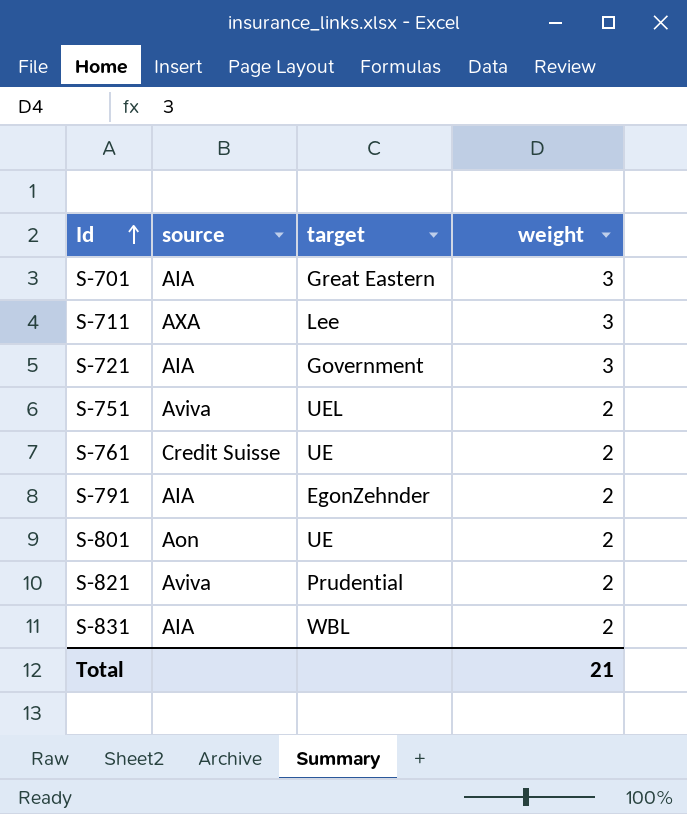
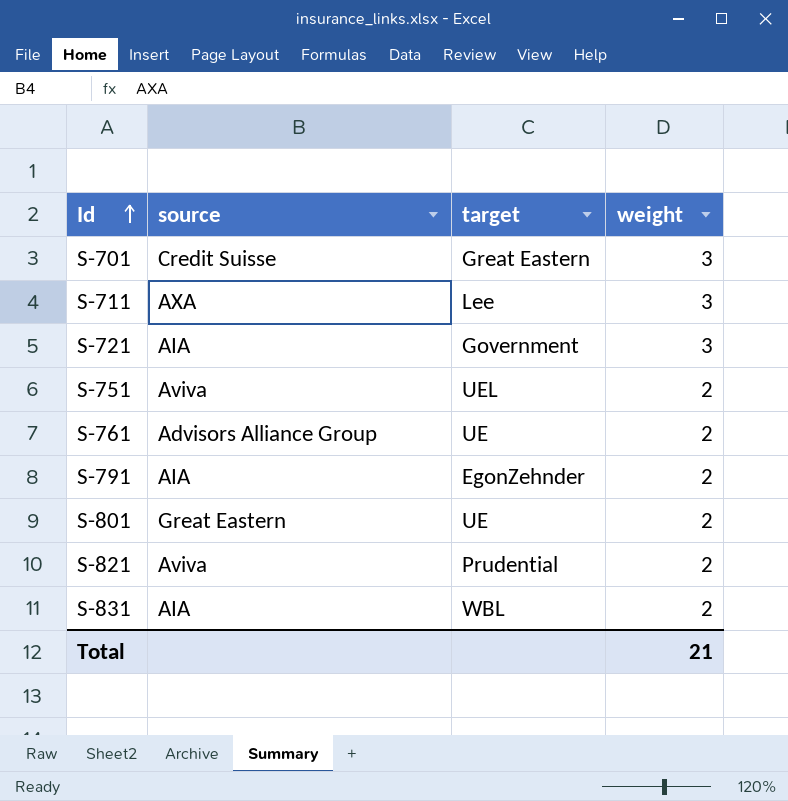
S-701 | source: AIA -> Credit Suisse
S-761 | source: Credit Suisse -> Advisors Alliance Group
S-801 | source: Aon -> Great Eastern

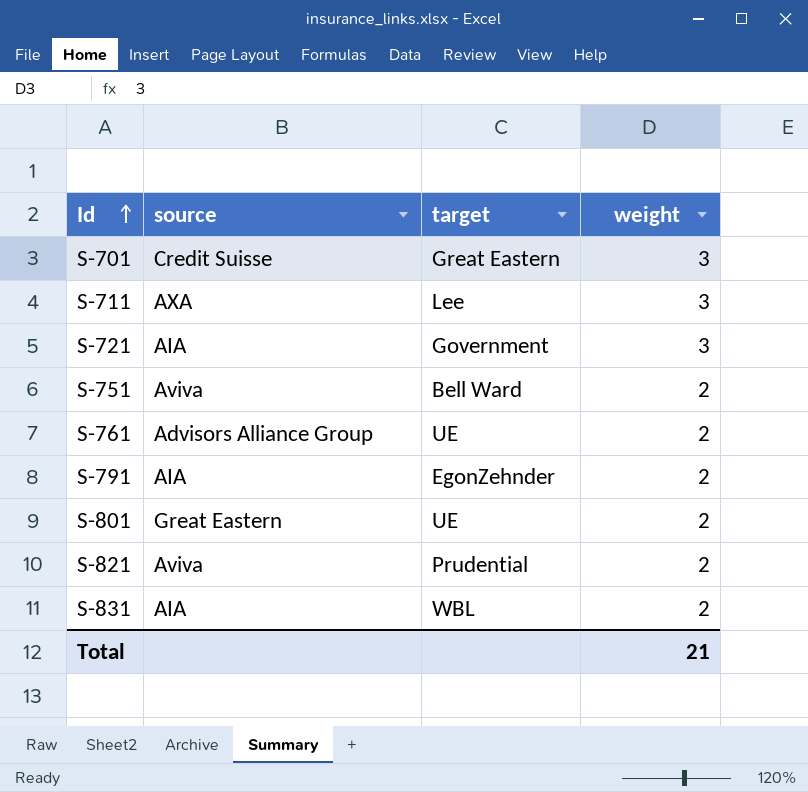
S-751 | target: UEL -> Bell Ward

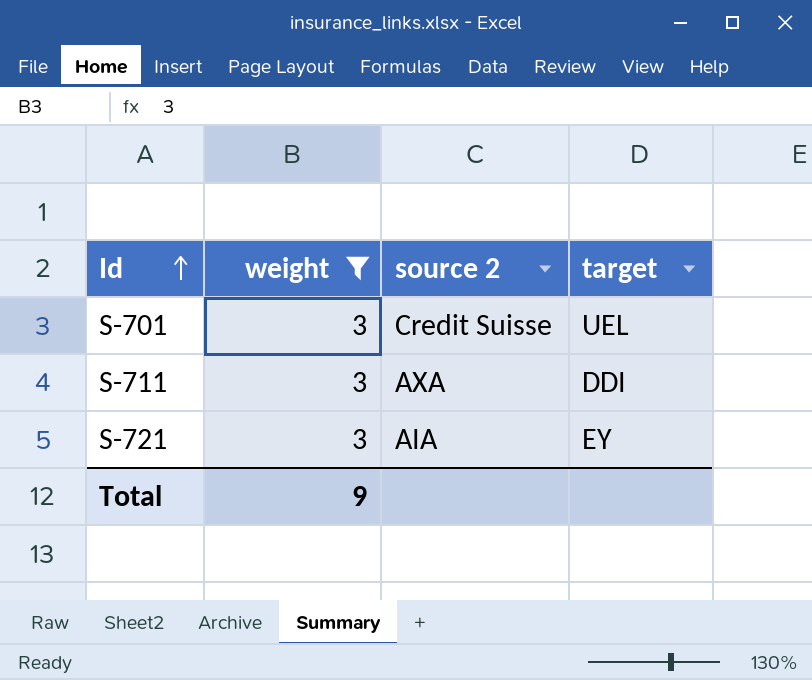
filter: none -> weight = 3
column weight | position: 4 -> 2
column name: source -> source 2
S-701 | target: Great Eastern -> UEL
S-711 | target: Lee -> DDI
S-721 | target: Government -> EY
Total | weight: 21 -> 9

